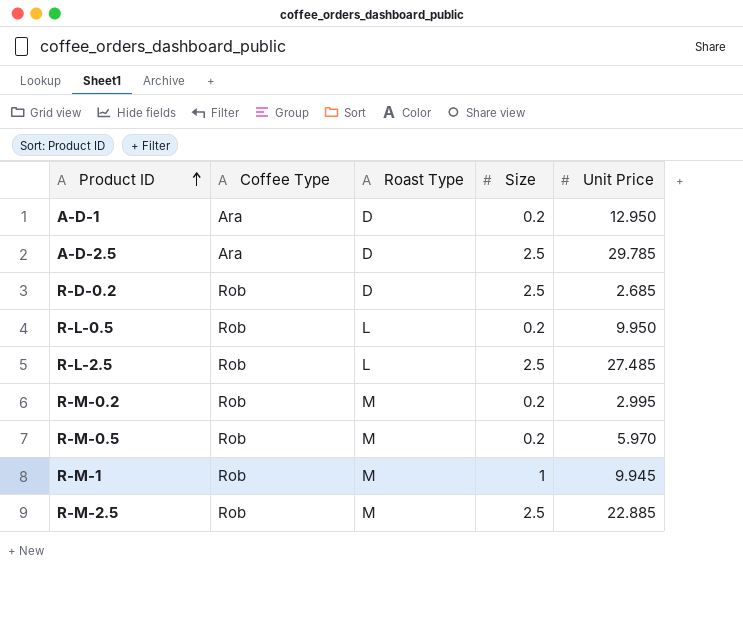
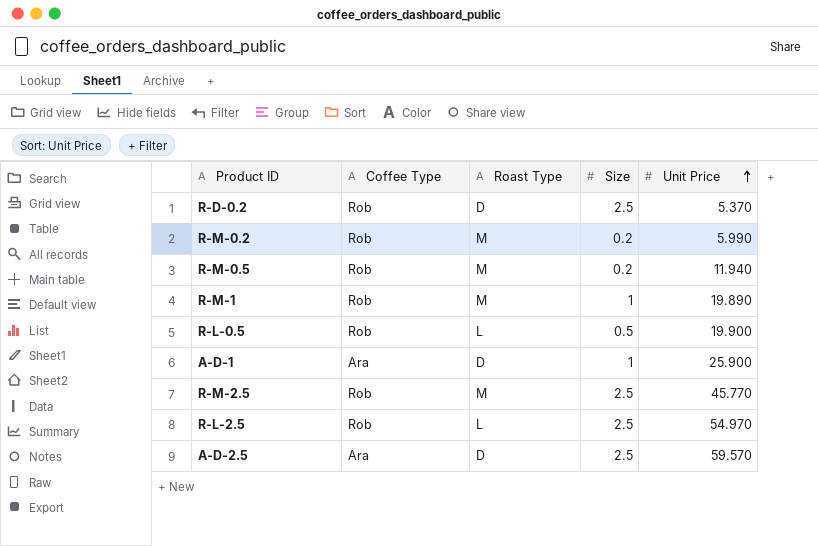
row order: Product ID ascending -> Unit Price ascending
R-D-0.2 | Unit Price: 2.685 -> 5.370
R-M-0.2 | Unit Price: 2.995 -> 5.990
R-M-0.5 | Unit Price: 5.970 -> 11.940
R-M-1 | Unit Price: 9.945 -> 19.890
R-L-0.5 | Size: 0.2 -> 0.5
R-L-0.5 | Unit Price: 9.950 -> 19.900
A-D-1 | Size: 0.2 -> 1
A-D-1 | Unit Price: 12.950 -> 25.900
R-M-2.5 | Unit Price: 22.885 -> 45.770
R-L-2.5 | Unit Price: 27.485 -> 54.970
A-D-2.5 | Unit Price: 29.785 -> 59.570

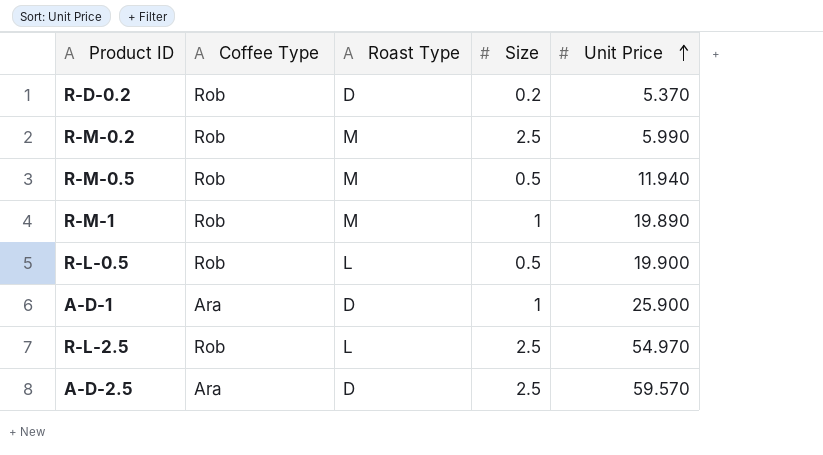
row R-M-2.5: Rob | M | 2.5 | 45.770 -> none
R-D-0.2 | Size: 2.5 -> 0.2
R-M-0.2 | Size: 0.2 -> 2.5
R-M-0.5 | Size: 0.2 -> 0.5

